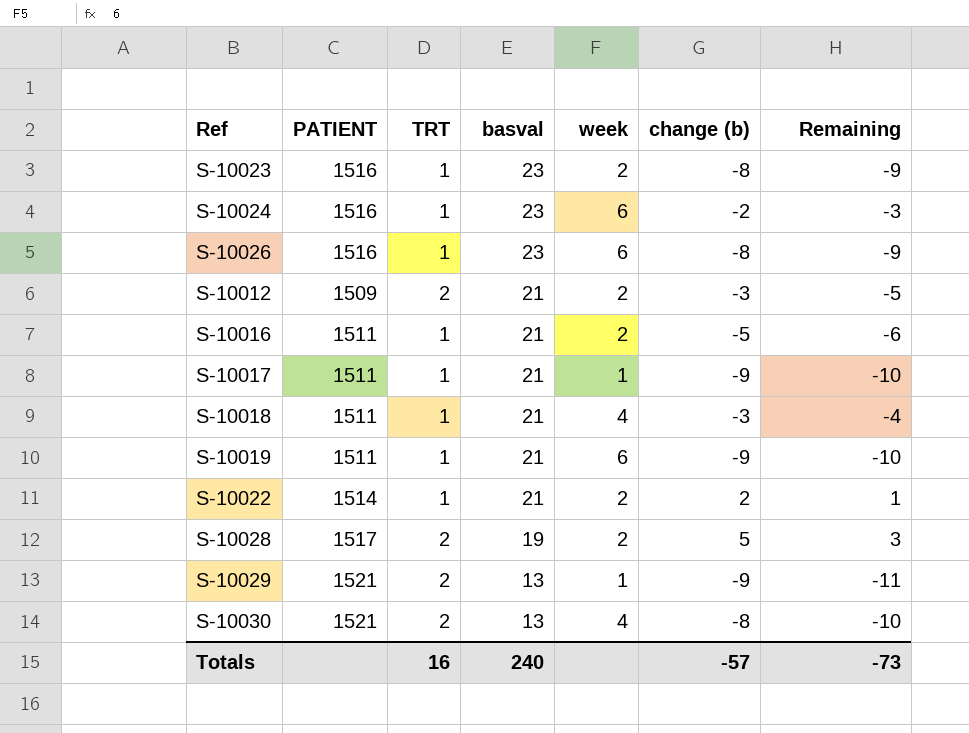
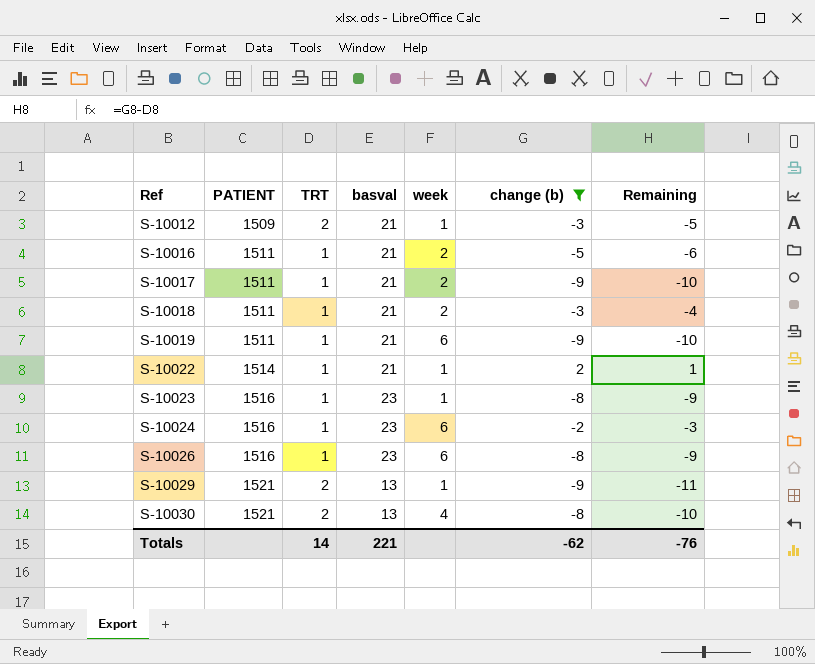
filter: none -> change (b) != 5
row order: basval descending -> Ref ascending
S-10012 | week: 2 -> 1
S-10017 | week: 1 -> 2
S-10018 | week: 4 -> 2
S-10022 | week: 2 -> 1
S-10023 | week: 2 -> 1
Totals | TRT: 16 -> 14
Totals | basval: 240 -> 221
Totals | change (b): -57 -> -62
Totals | Remaining: -73 -> -76

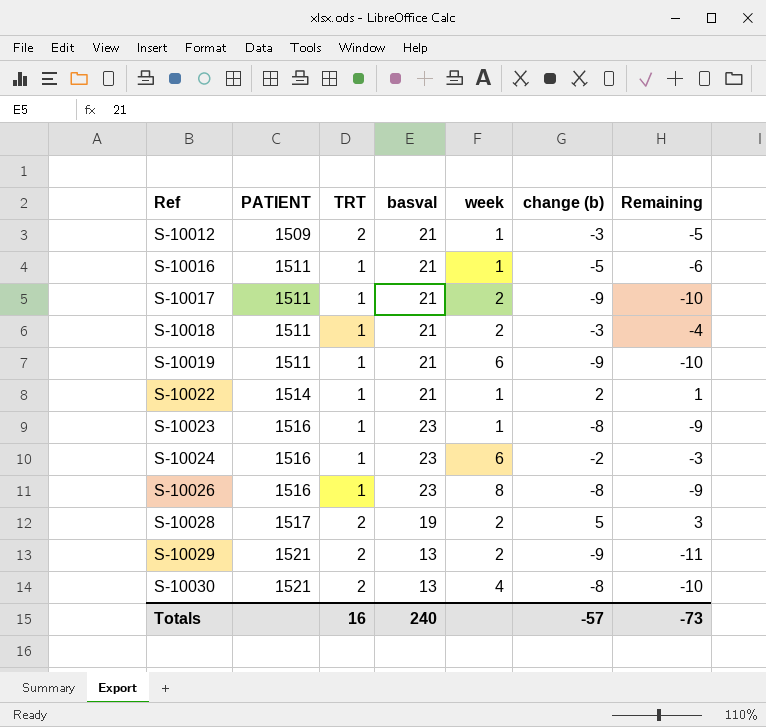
filter: change (b) != 5 -> none
S-10016 | week: 2 -> 1
S-10026 | week: 6 -> 8
S-10029 | week: 1 -> 2
Totals | TRT: 14 -> 16
Totals | basval: 221 -> 240
Totals | change (b): -62 -> -57
Totals | Remaining: -76 -> -73

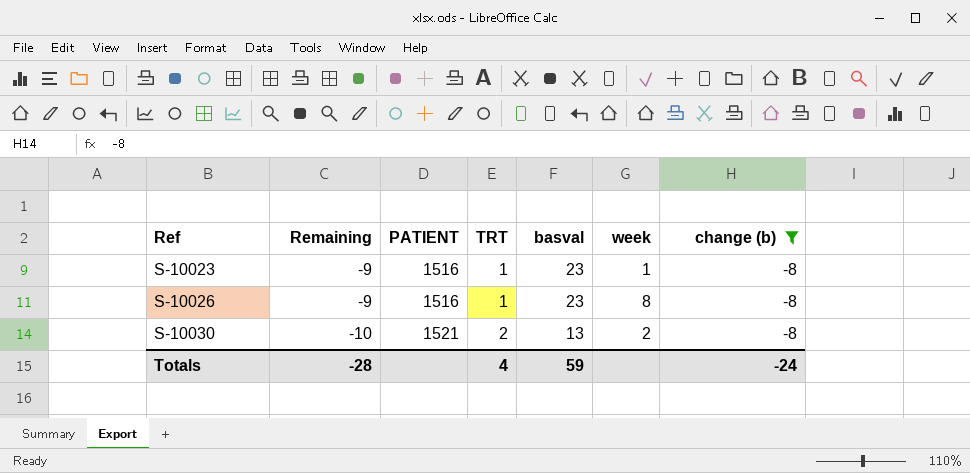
filter: none -> change (b) = -8
column Remaining | position: 7 -> 2
S-10030 | week: 4 -> 2
Totals | Remaining: -73 -> -28
Totals | TRT: 16 -> 4
Totals | basval: 240 -> 59
Totals | change (b): -57 -> -24

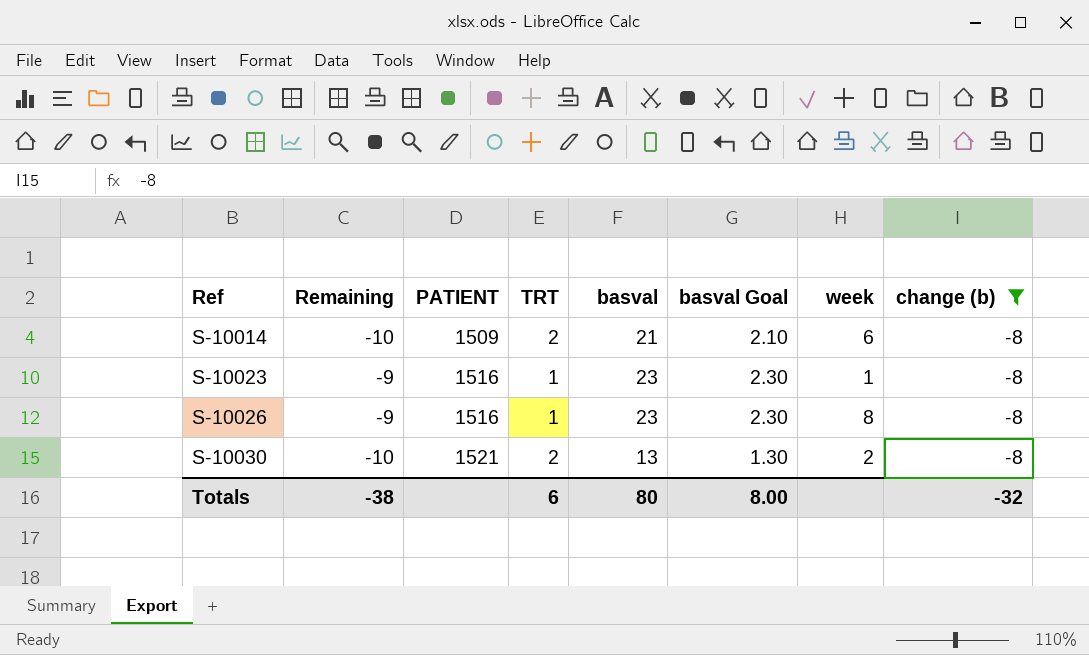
column basval Goal | formula: none -> [basval] * 0.1
row S-10014: none -> -10 | 1509 | 2 | 21 | 2.10 | 6 | -8
Totals | Remaining: -28 -> -38
Totals | TRT: 4 -> 6
Totals | basval: 59 -> 80
Totals | change (b): -24 -> -32

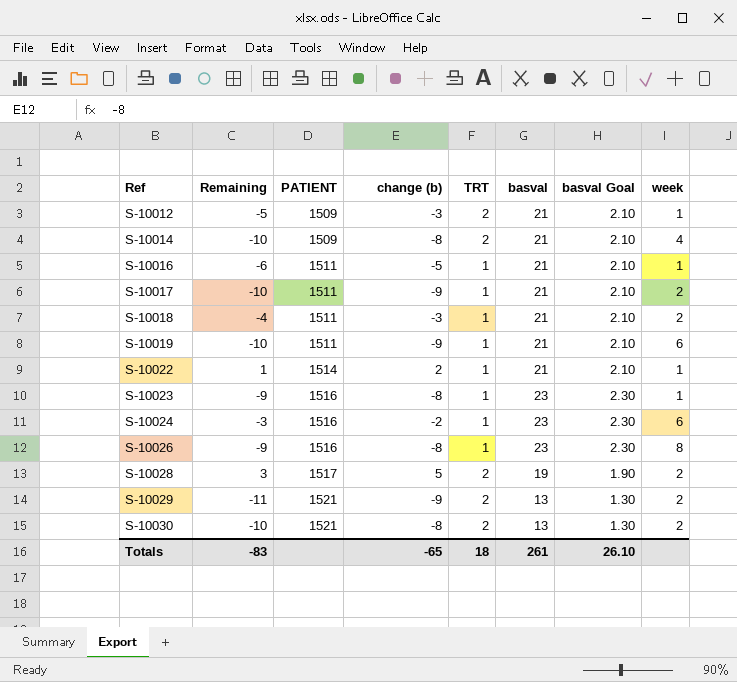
filter: change (b) = -8 -> none
column change (b) | position: 8 -> 4
S-10014 | week: 6 -> 4
Totals | Remaining: -38 -> -83
Totals | change (b): -32 -> -65
Totals | TRT: 6 -> 18
Totals | basval: 80 -> 261
Totals | basval Goal: 8.00 -> 26.10

